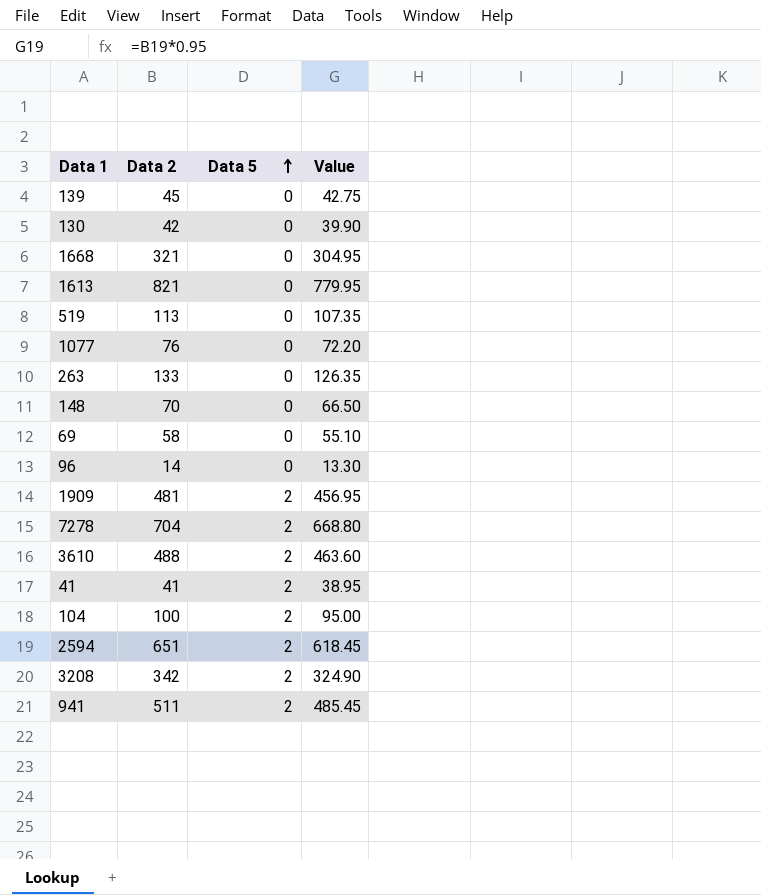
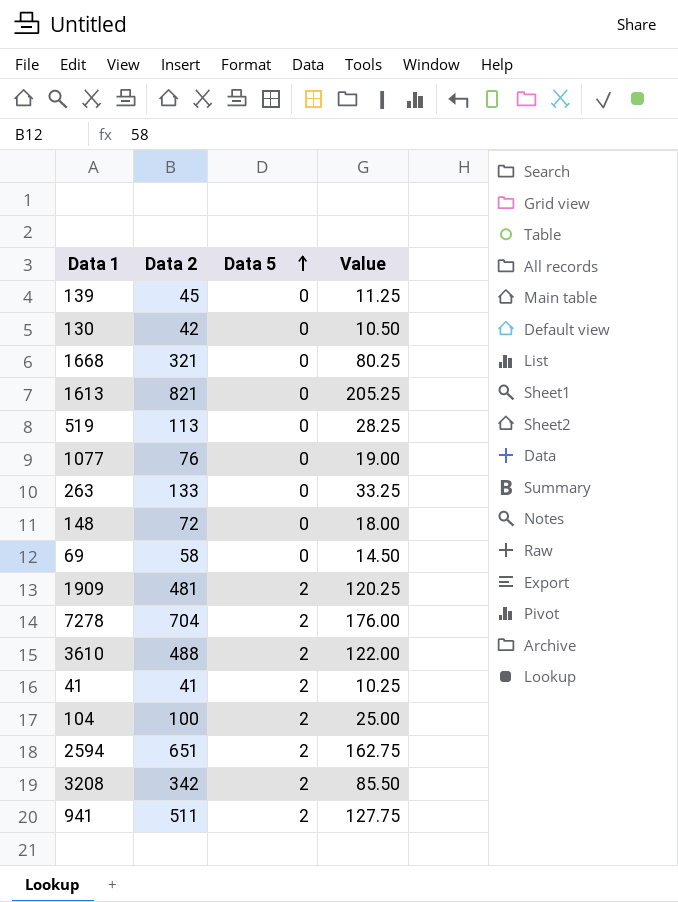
column Value | formula: [Data 2] * 0.95 -> [Data 2] * 0.25
row 96: 14 | 0 | 13.30 -> none
148 | Data 2: 70 -> 72

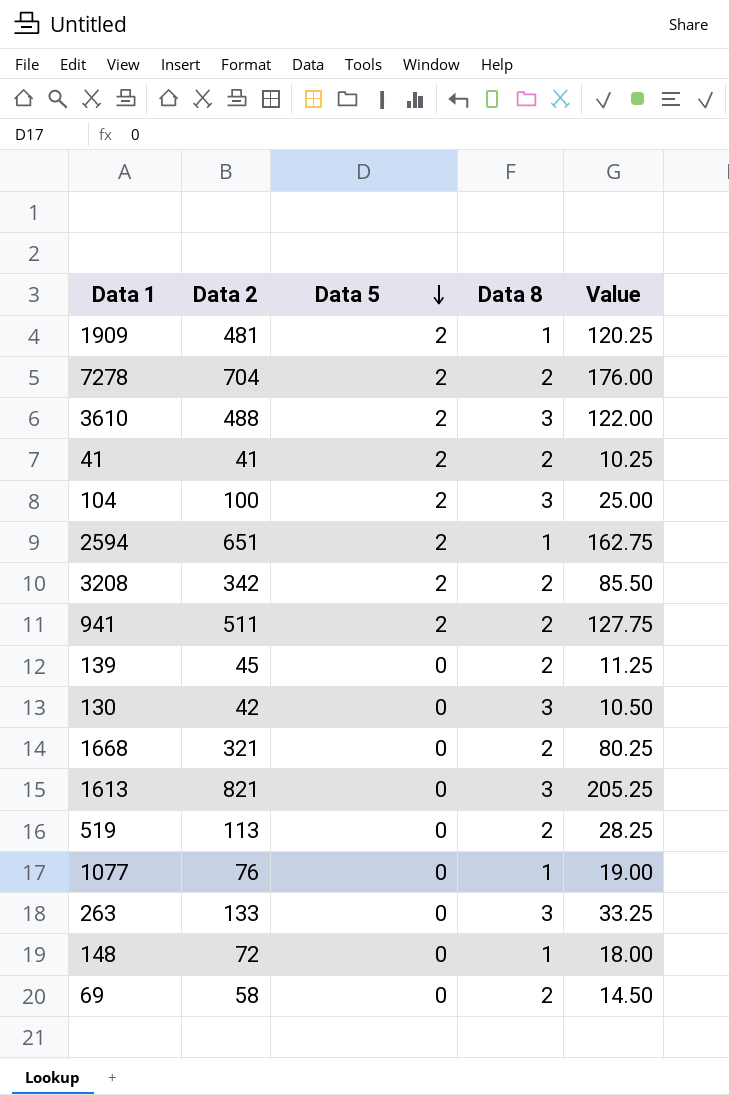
row order: Data 5 ascending -> Data 5 descending
column Data 8 | position: none -> 4

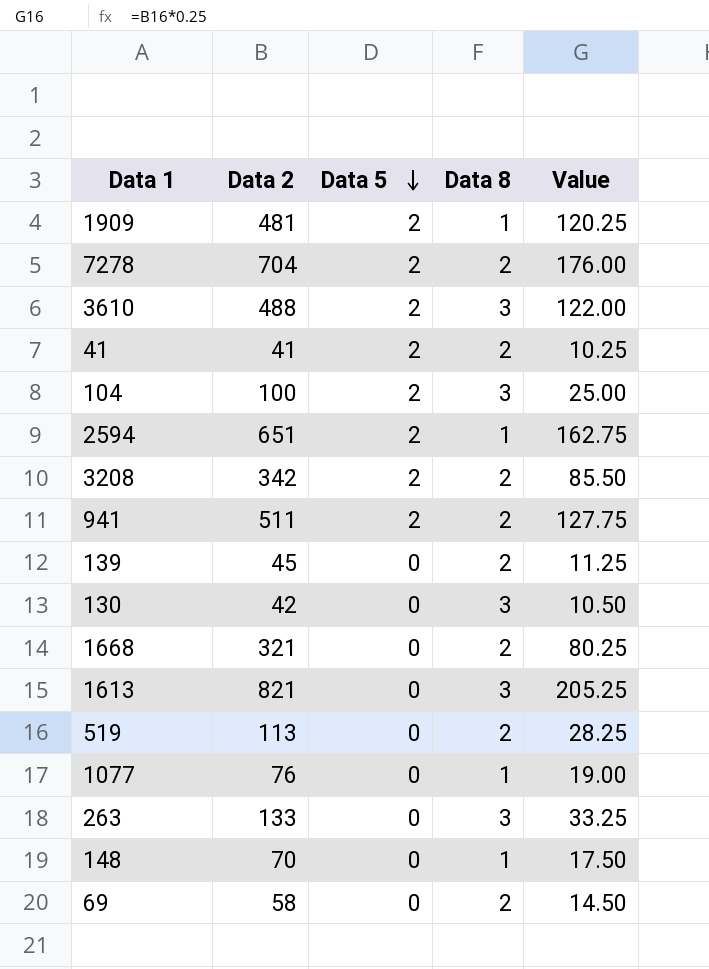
148 | Data 2: 72 -> 70
148 | Value: 18.00 -> 17.50

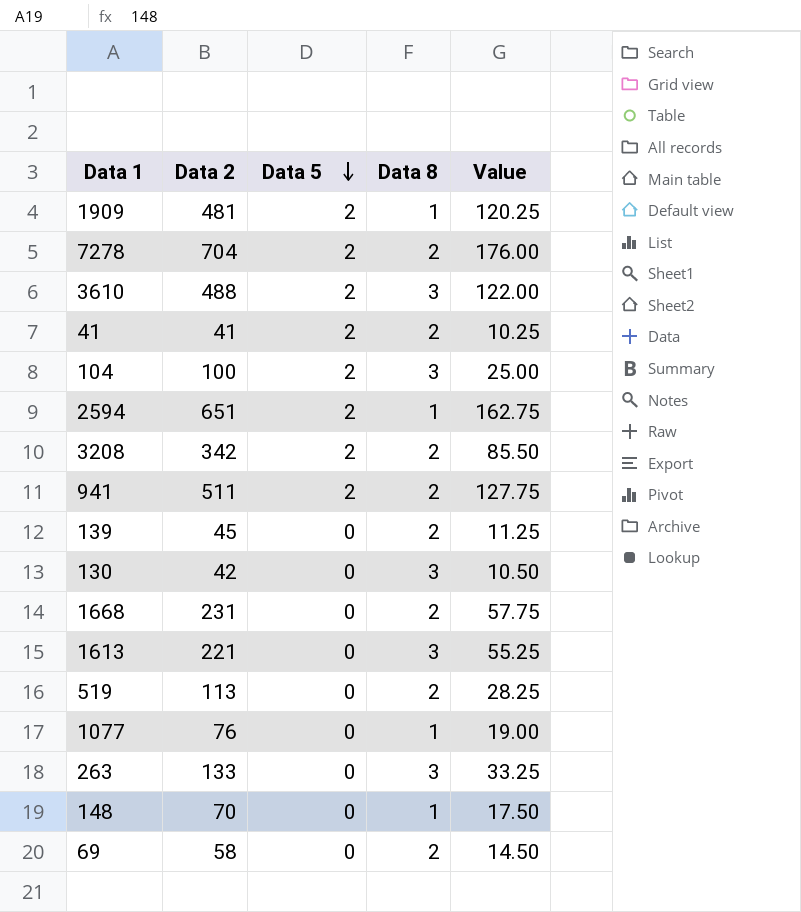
1668 | Data 2: 321 -> 231
1668 | Value: 80.25 -> 57.75
1613 | Data 2: 821 -> 221
1613 | Value: 205.25 -> 55.25

